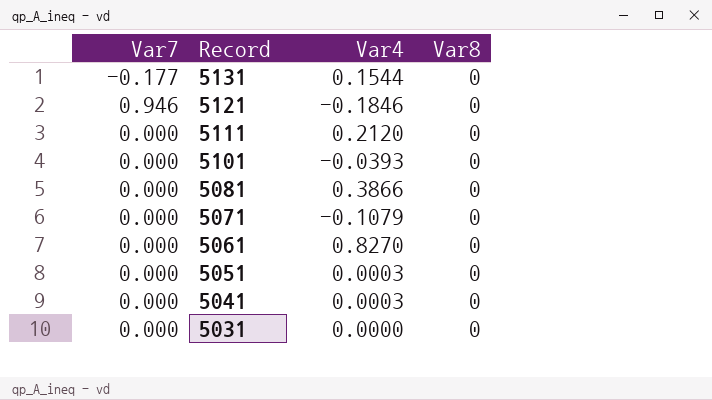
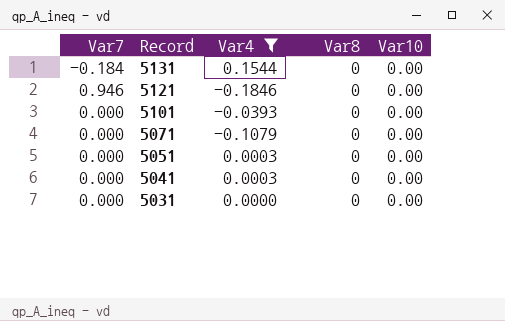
filter: none -> Var4 <= 0.1544
column Var10 | position: none -> 5
5131 | Var7: -0.177 -> -0.184

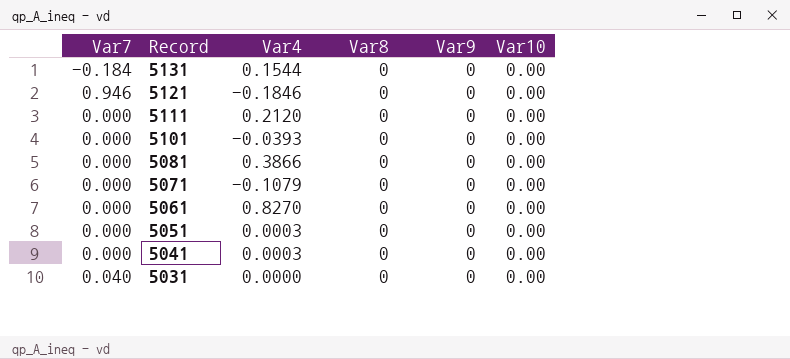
filter: Var4 <= 0.1544 -> none
column Var9 | position: none -> 5
5031 | Var7: 0.000 -> 0.040

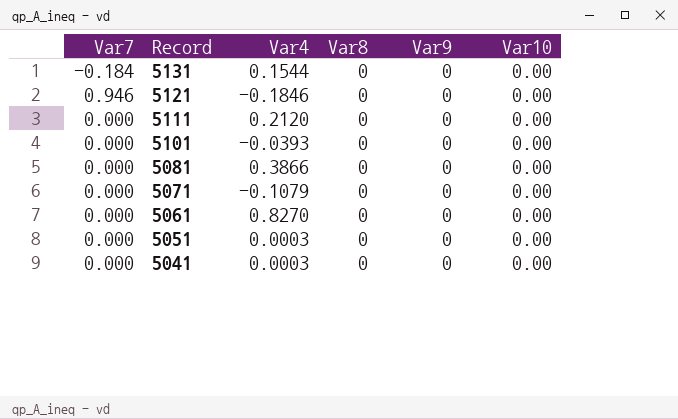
row 5031: 0.040 | 0.0000 | 0 | 0 | 0.00 -> none

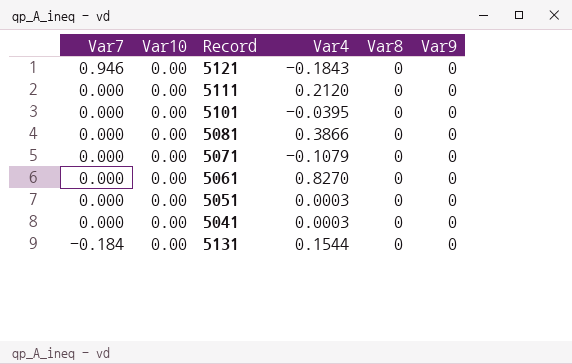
row order: Record descending -> Var7 descending
column Var10 | position: 6 -> 2
5121 | Var4: -0.1846 -> -0.1843
5101 | Var4: -0.0393 -> -0.0395

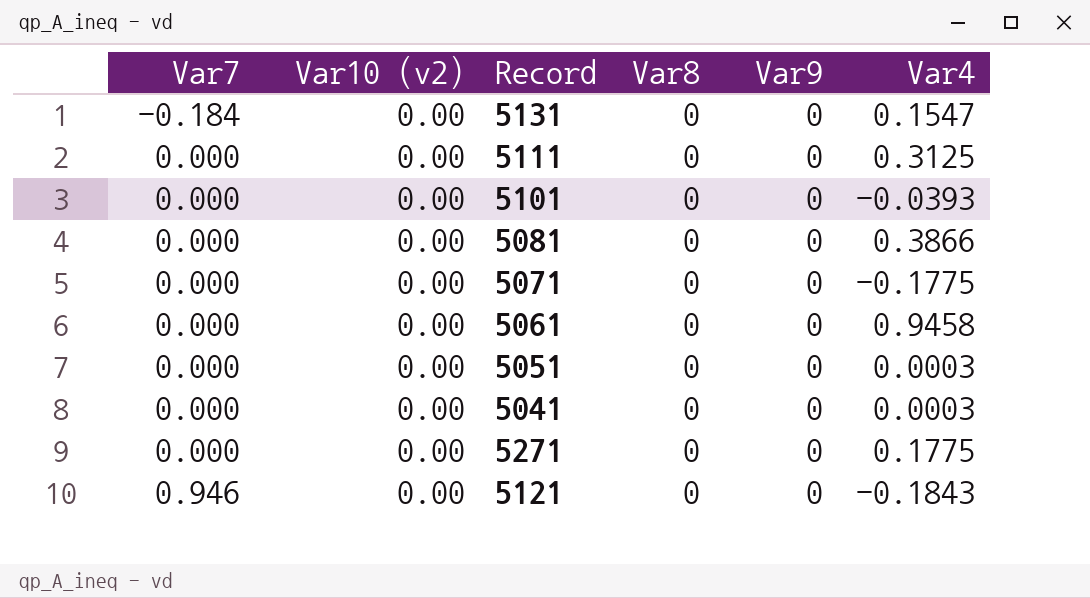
row order: Var7 descending -> Var7 ascending
column name: Var10 -> Var10 (v2)
column Var4 | position: 4 -> 6
5131 | Var4: 0.1544 -> 0.1547
5111 | Var4: 0.2120 -> 0.3125
5101 | Var4: -0.0395 -> -0.0393
5071 | Var4: -0.1079 -> -0.1775
5061 | Var4: 0.8270 -> 0.9458
row 5271: none -> 0.000 | 0.00 | 0 | 0 | 0.1775

